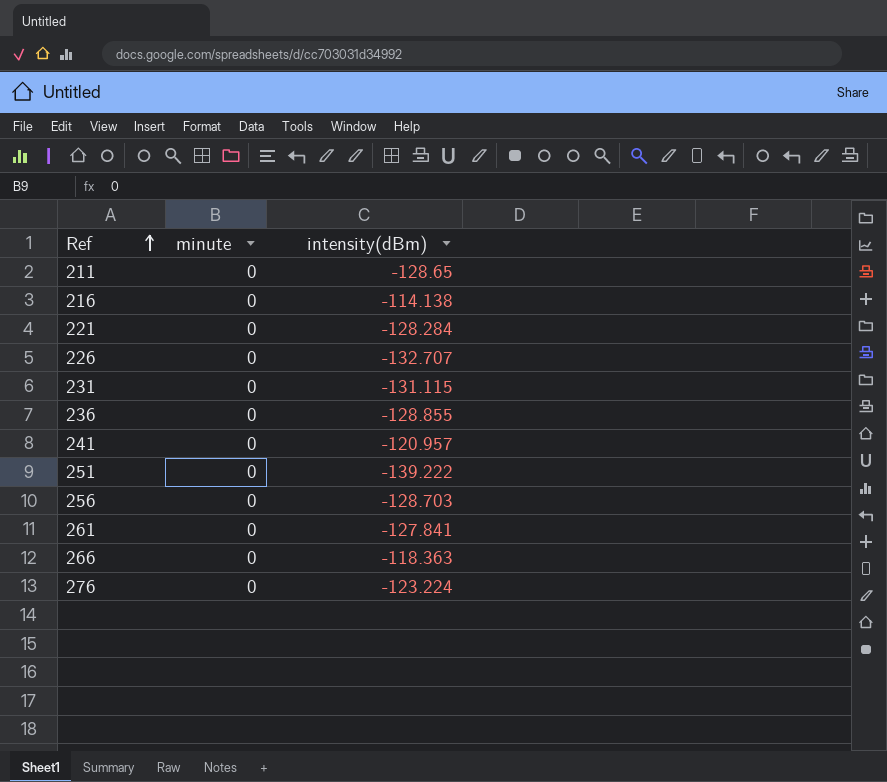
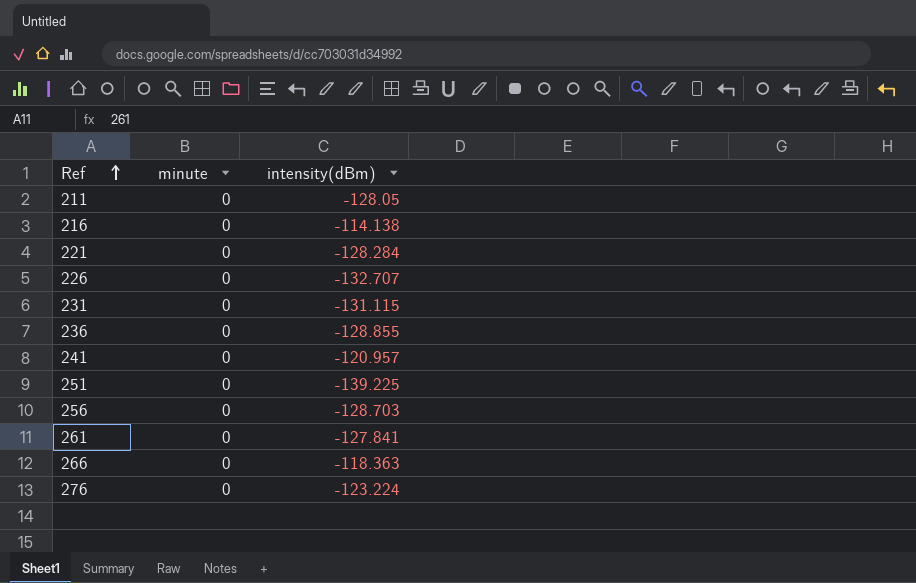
211 | intensity(dBm): -128.65 -> -128.05
251 | intensity(dBm): -139.222 -> -139.225

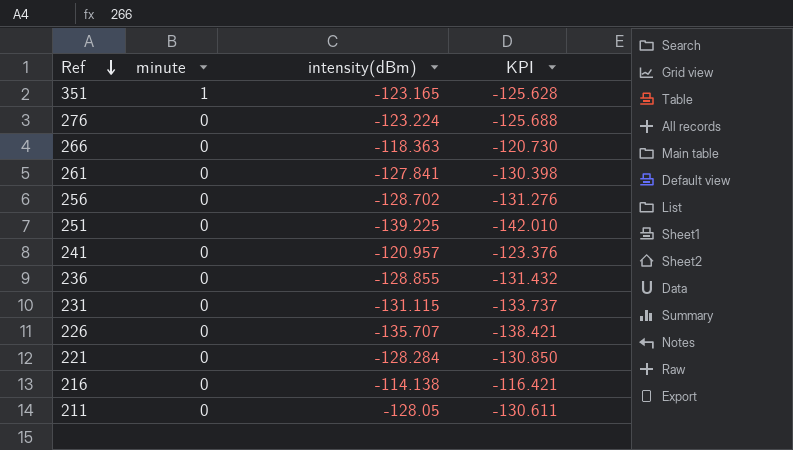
row order: Ref ascending -> Ref descending
column KPI | formula: none -> [intensity(dBm)] * 1.02
row 351: none -> 1 | -123.165 | -125.628
256 | intensity(dBm): -128.703 -> -128.702
226 | intensity(dBm): -132.707 -> -135.707

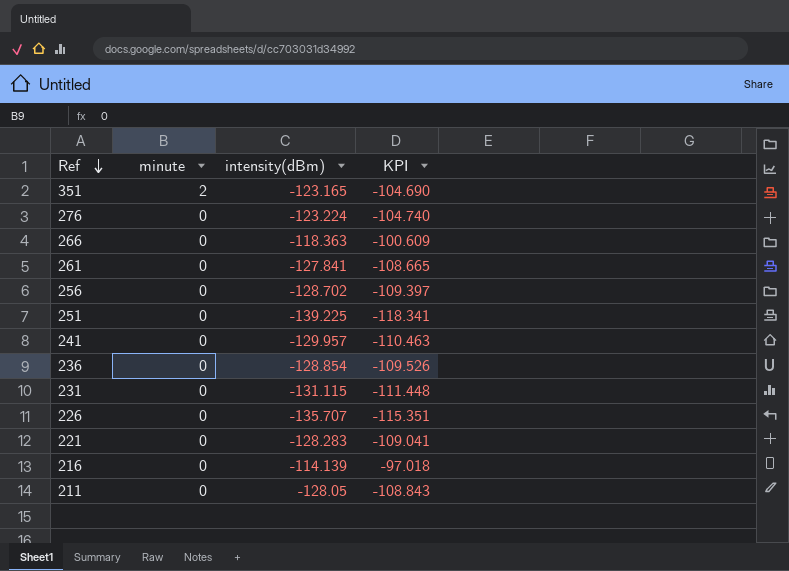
column KPI | formula: [intensity(dBm)] * 1.02 -> [intensity(dBm)] * 0.85
351 | minute: 1 -> 2
241 | intensity(dBm): -120.957 -> -129.957
236 | intensity(dBm): -128.855 -> -128.854
221 | intensity(dBm): -128.284 -> -128.283
216 | intensity(dBm): -114.138 -> -114.139

